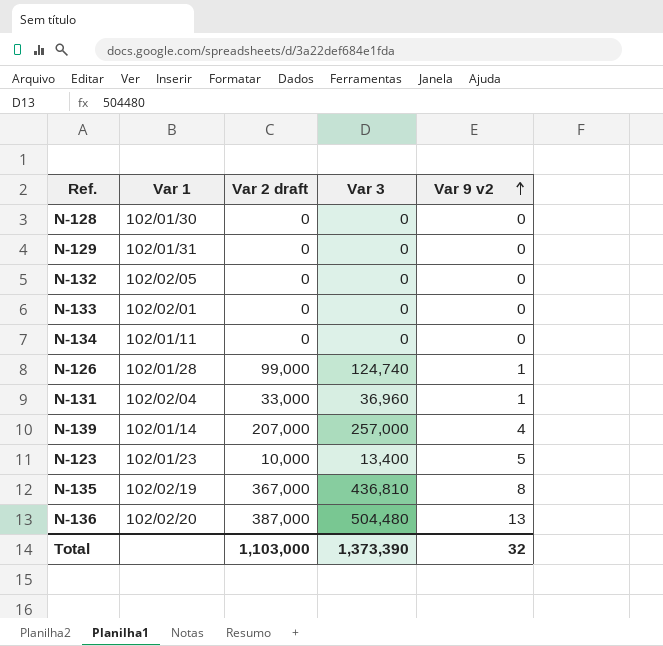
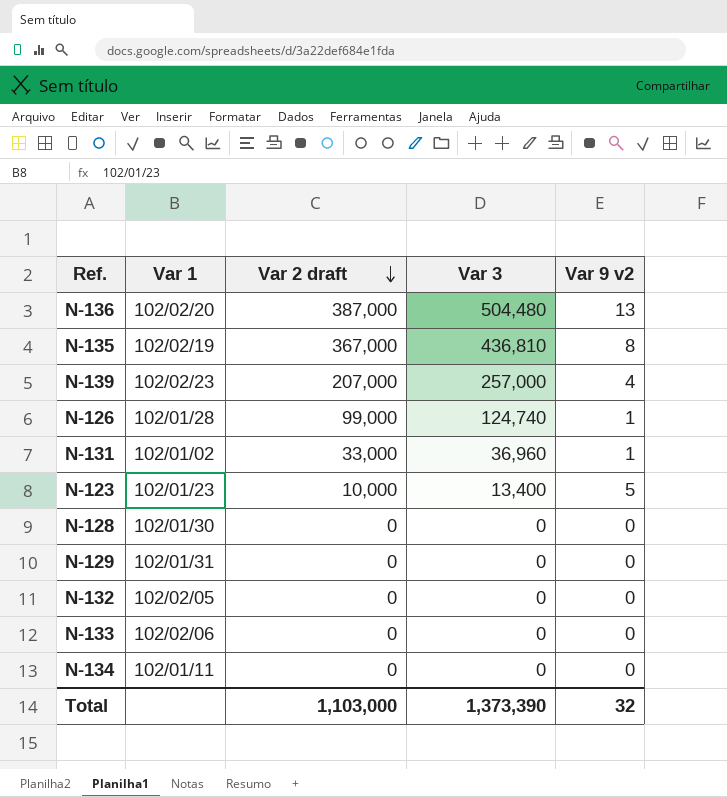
row order: Var 9 v2 ascending -> Var 2 draft descending
N-139 | Var 1: 102/01/14 -> 102/02/23
N-131 | Var 1: 102/02/04 -> 102/01/02
N-133 | Var 1: 102/02/01 -> 102/02/06

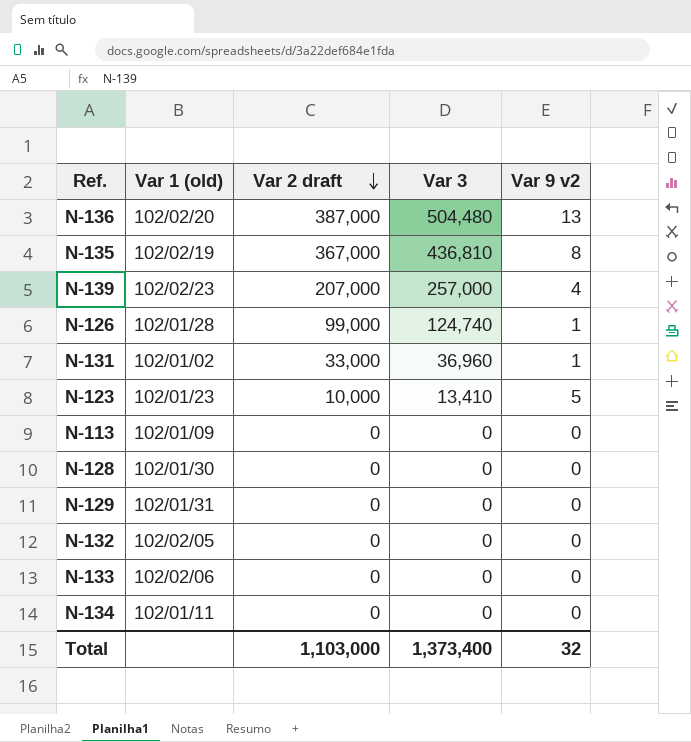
column name: Var 1 -> Var 1 (old)
N-123 | Var 3: 13,400 -> 13,410
row N-113: none -> 102/01/09 | 0 | 0 | 0
Total | Var 3: 1,373,390 -> 1,373,400

